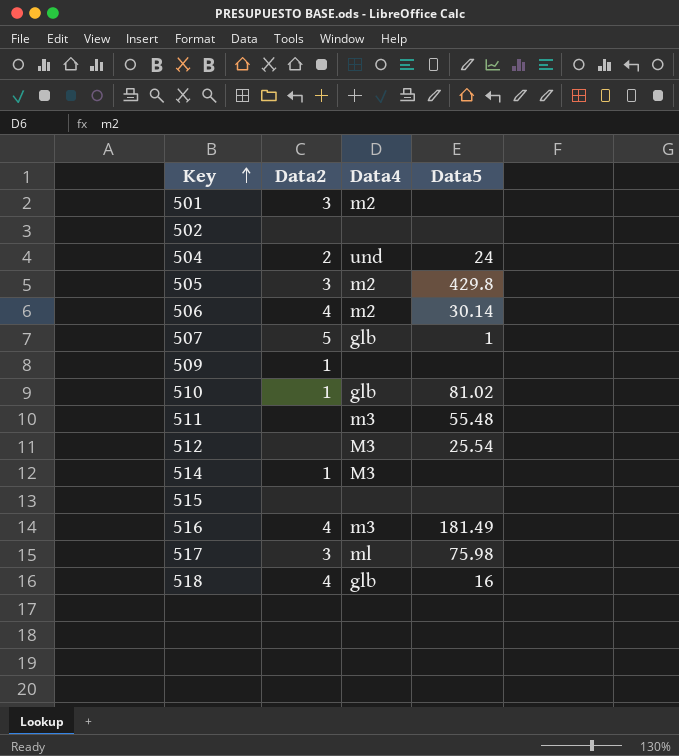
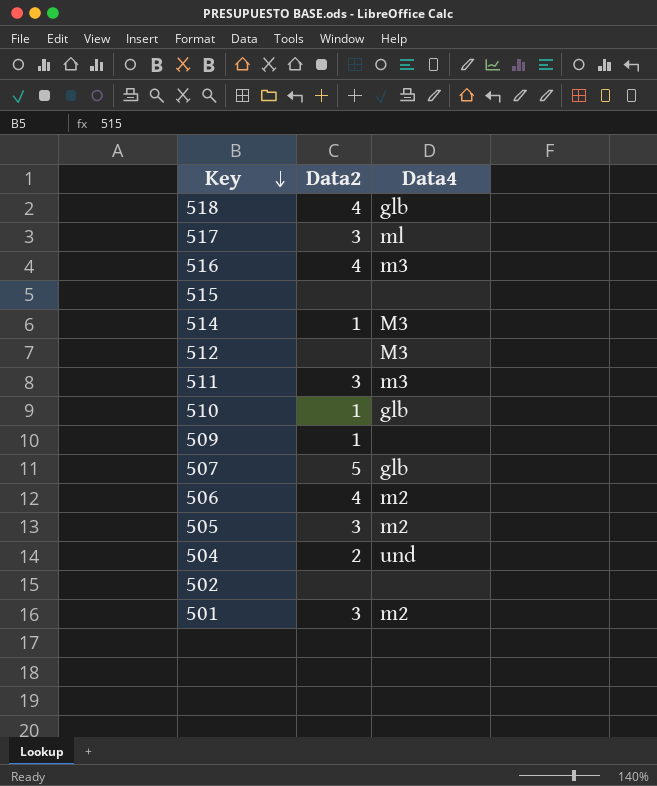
row order: Key ascending -> Key descending
column Data5 | position: 4 -> none
511 | Data2: none -> 3

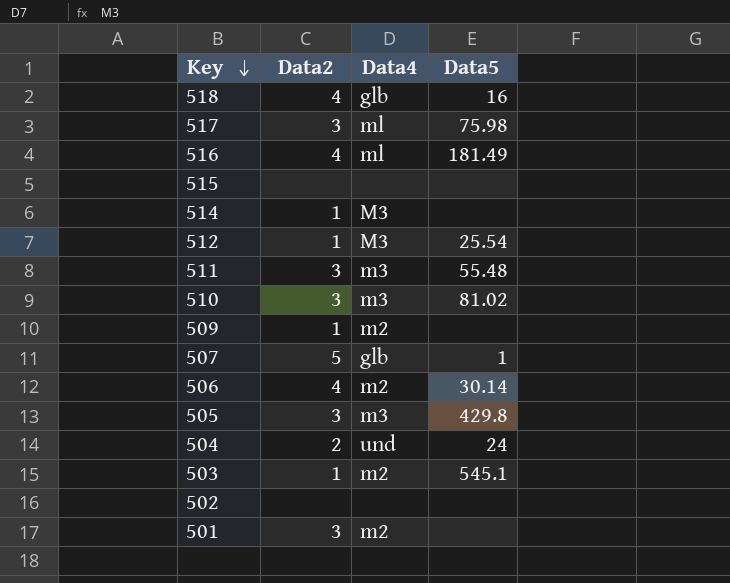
column Data5 | position: none -> 4
516 | Data4: m3 -> ml
512 | Data2: none -> 1
510 | Data2: 1 -> 3
510 | Data4: glb -> m3
509 | Data4: none -> m2
505 | Data4: m2 -> m3
row 503: none -> 1 | m2 | 545.1

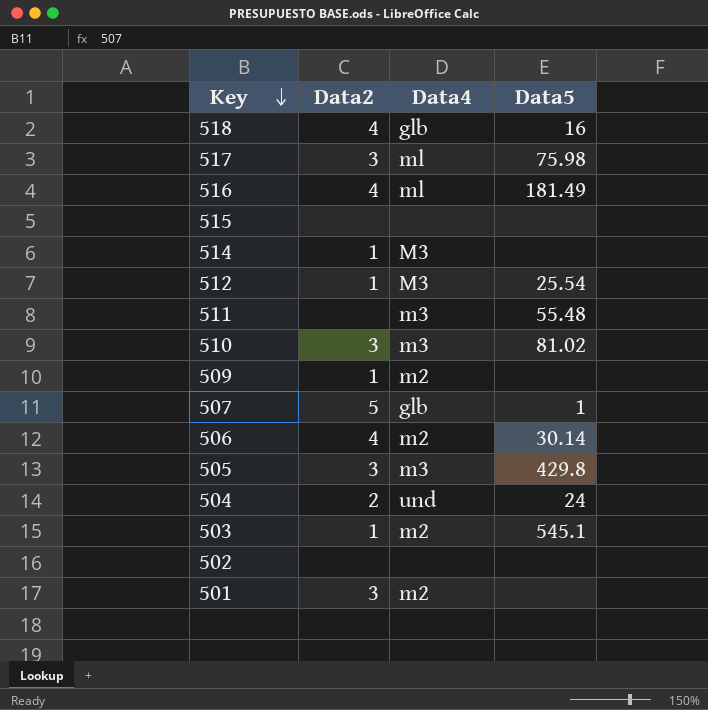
511 | Data2: 3 -> none

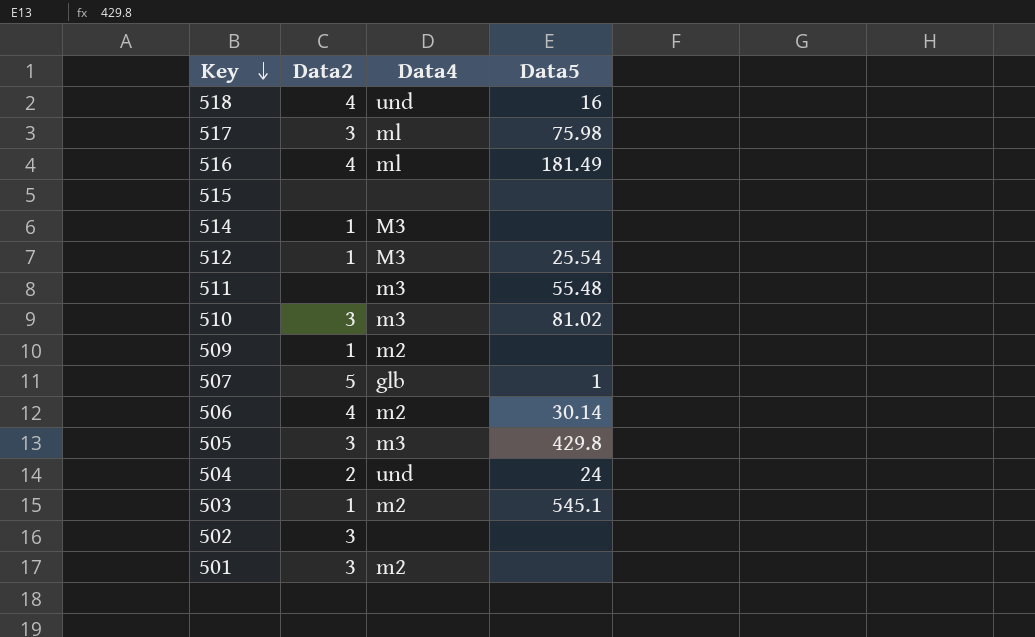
518 | Data4: glb -> und
502 | Data2: none -> 3

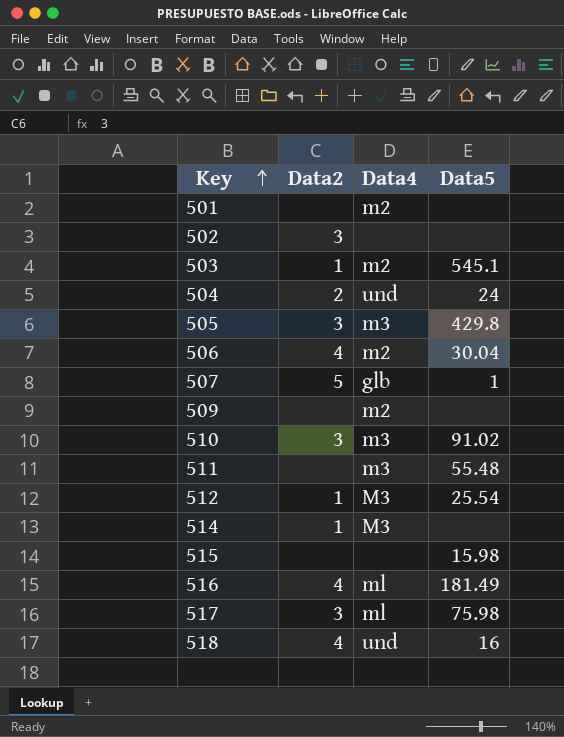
row order: Key descending -> Key ascending
501 | Data2: 3 -> none
506 | Data5: 30.14 -> 30.04
509 | Data2: 1 -> none
510 | Data5: 81.02 -> 91.02
515 | Data5: none -> 15.98

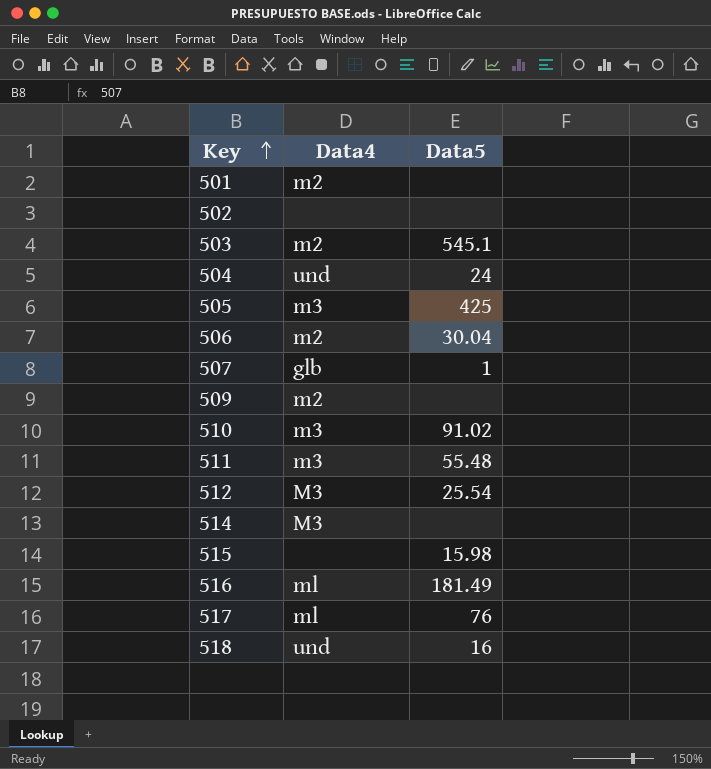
column Data2 | position: 2 -> none
505 | Data5: 429.8 -> 425
517 | Data5: 75.98 -> 76

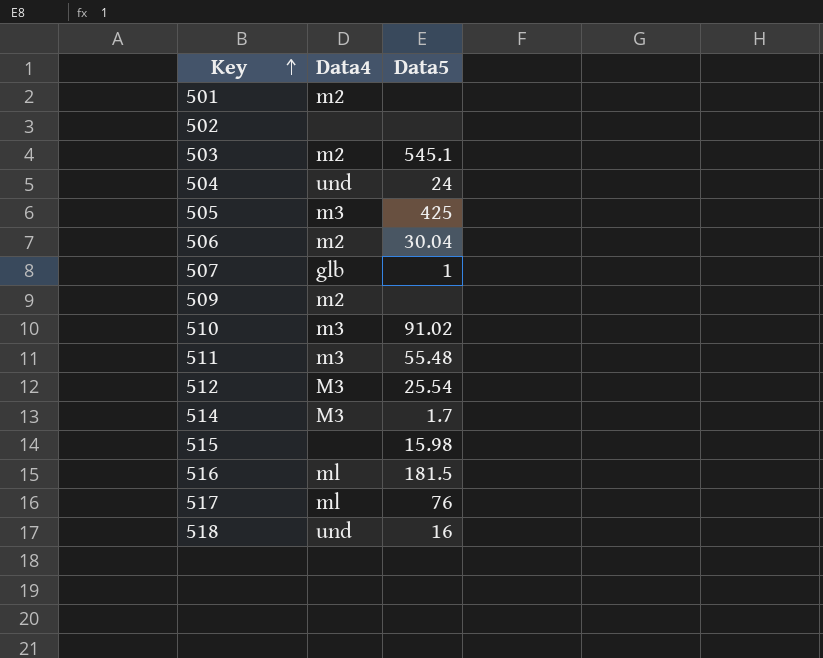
514 | Data5: none -> 1.7
516 | Data5: 181.49 -> 181.5

